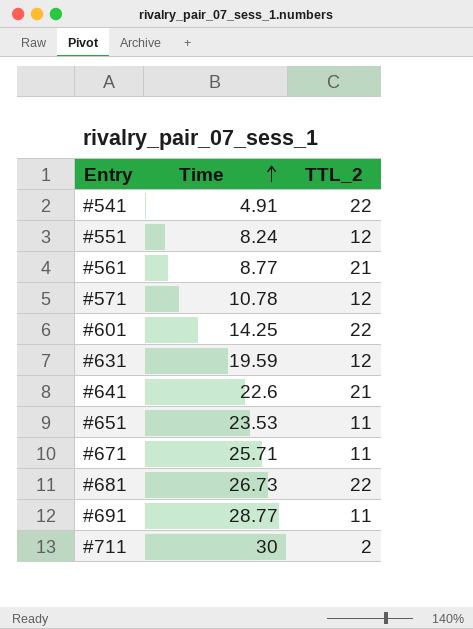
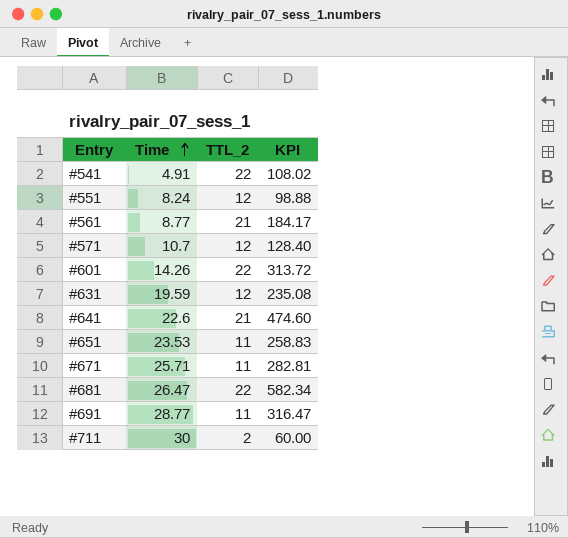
column KPI | formula: none -> [Time] * [TTL_2]
#571 | Time: 10.78 -> 10.7
#601 | Time: 14.25 -> 14.26
#681 | Time: 26.73 -> 26.47

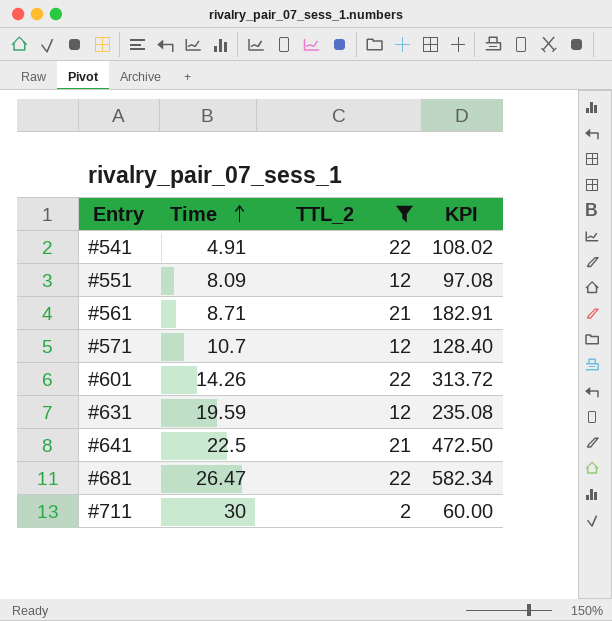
filter: none -> TTL_2 != 11
#551 | Time: 8.24 -> 8.09
#551 | KPI: 98.88 -> 97.08
#561 | Time: 8.77 -> 8.71
#561 | KPI: 184.17 -> 182.91
#641 | Time: 22.6 -> 22.5
#641 | KPI: 474.60 -> 472.50

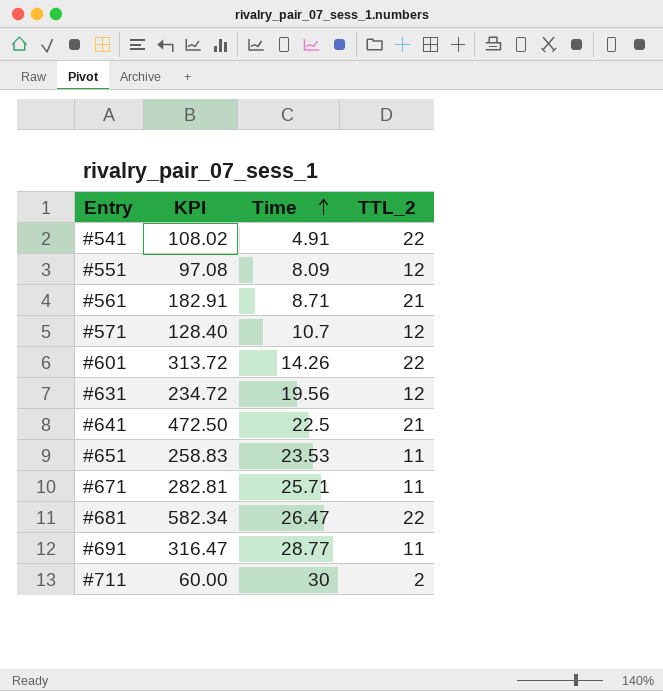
filter: TTL_2 != 11 -> none
column KPI | position: 4 -> 2
#631 | KPI: 235.08 -> 234.72
#631 | Time: 19.59 -> 19.56

